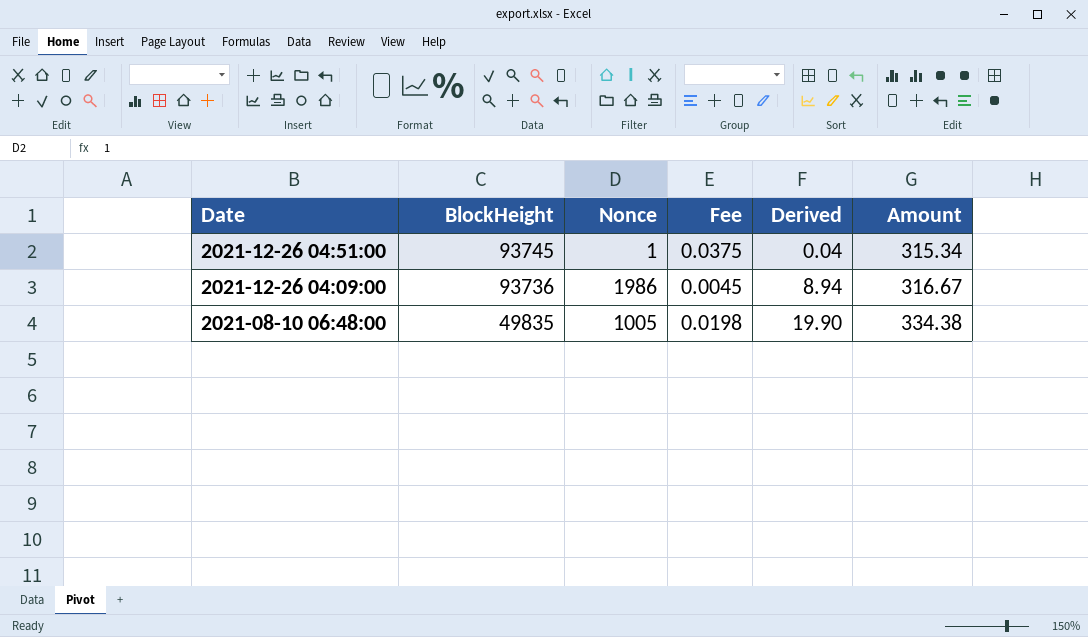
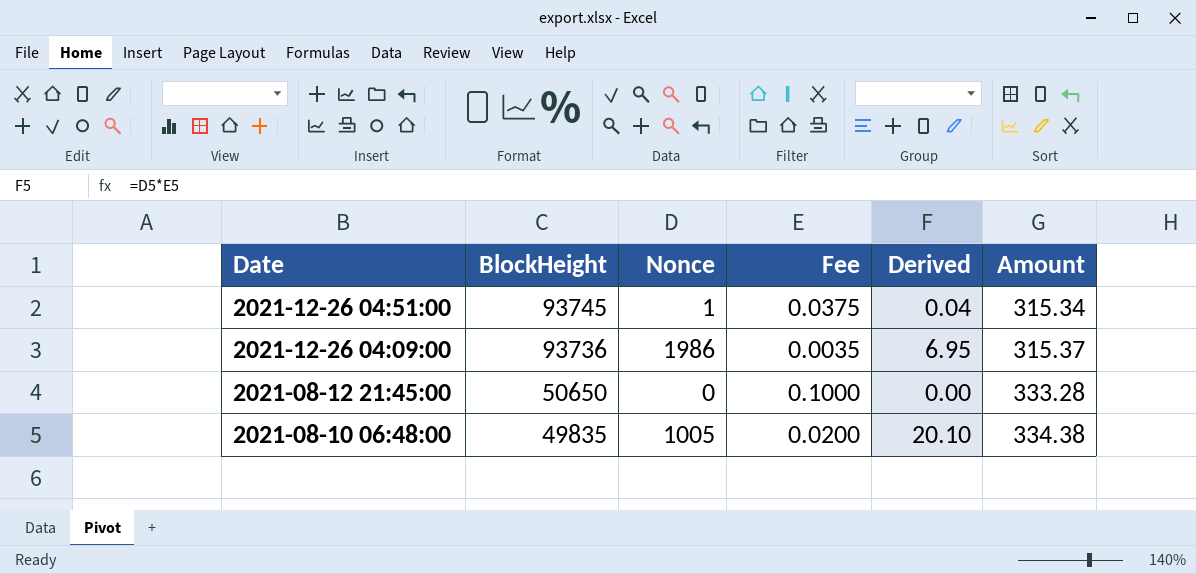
2021-12-26 04:09:00 | Fee: 0.0045 -> 0.0035
2021-12-26 04:09:00 | Derived: 8.94 -> 6.95
2021-12-26 04:09:00 | Amount: 316.67 -> 315.37
row 2021-08-12 21:45:00: none -> 50650 | 0 | 0.1000 | 0.00 | 333.28
2021-08-10 06:48:00 | Fee: 0.0198 -> 0.0200
2021-08-10 06:48:00 | Derived: 19.90 -> 20.10

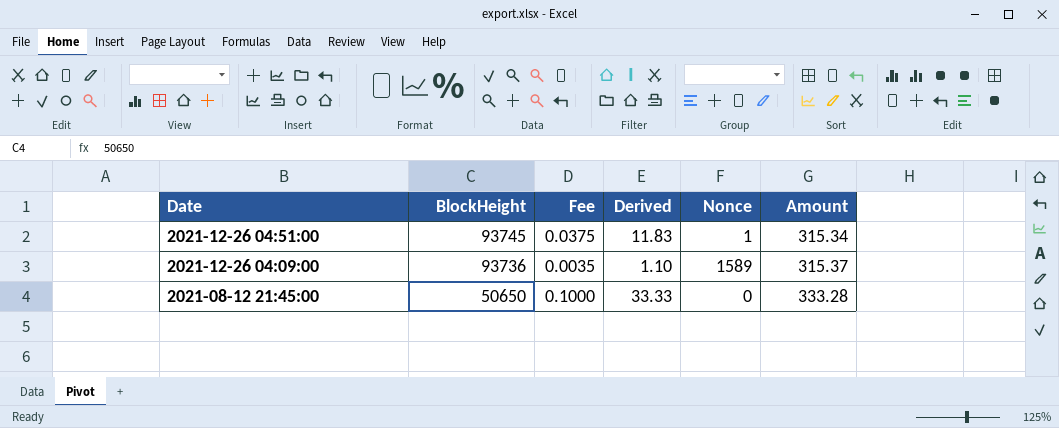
column Derived | formula: [Nonce] * [Fee] -> [Fee] * [Amount]
column Nonce | position: 3 -> 5
row 2021-08-10 06:48:00: 49835 | 1005 | 0.0200 | 20.10 | 334.38 -> none
2021-12-26 04:09:00 | Nonce: 1986 -> 1589

